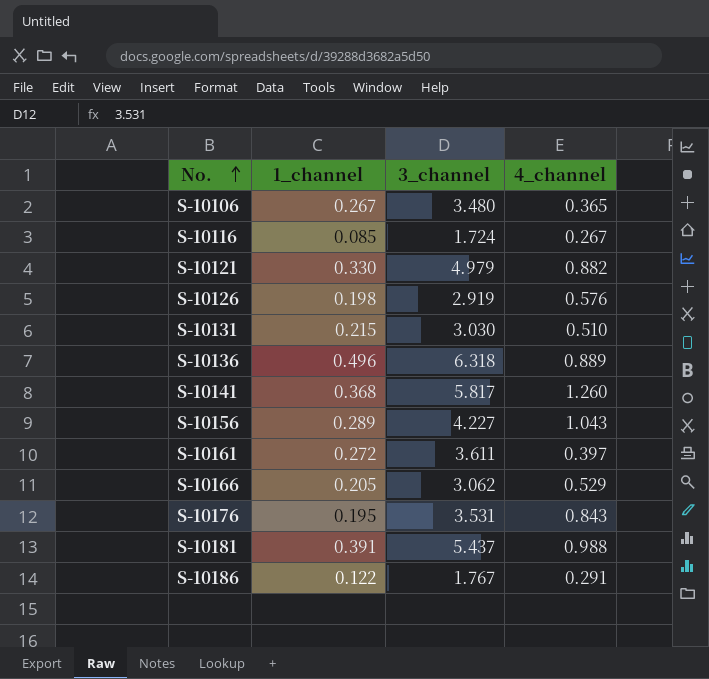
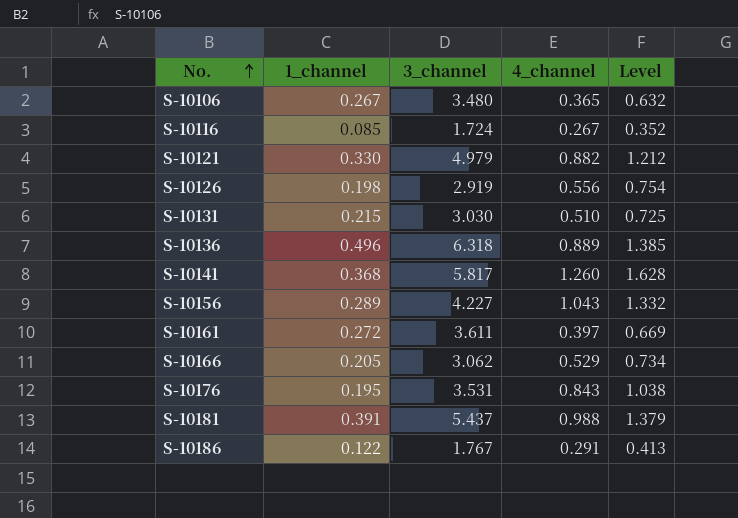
column Level | formula: none -> [1_channel] + [4_channel]
S-10126 | 4_channel: 0.576 -> 0.556

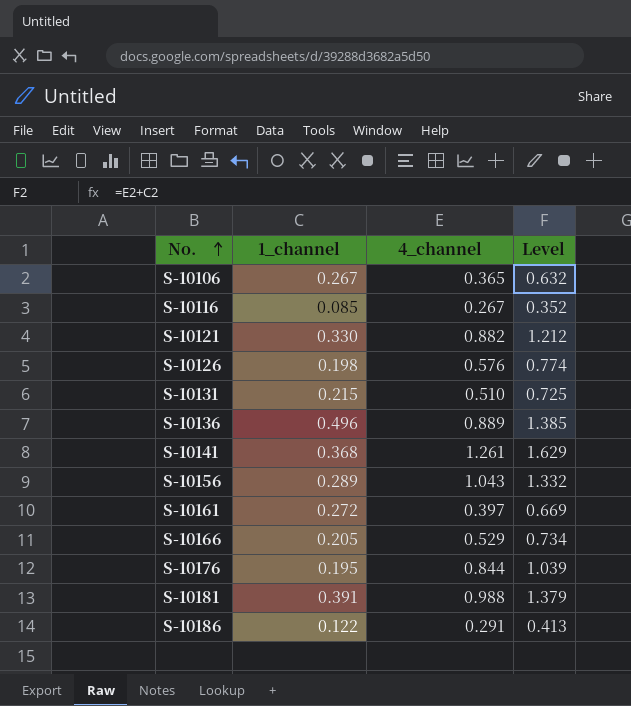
column 3_channel | position: 3 -> none
S-10126 | 4_channel: 0.556 -> 0.576
S-10126 | Level: 0.754 -> 0.774
S-10141 | 4_channel: 1.260 -> 1.261
S-10141 | Level: 1.628 -> 1.629
S-10176 | 4_channel: 0.843 -> 0.844
S-10176 | Level: 1.038 -> 1.039

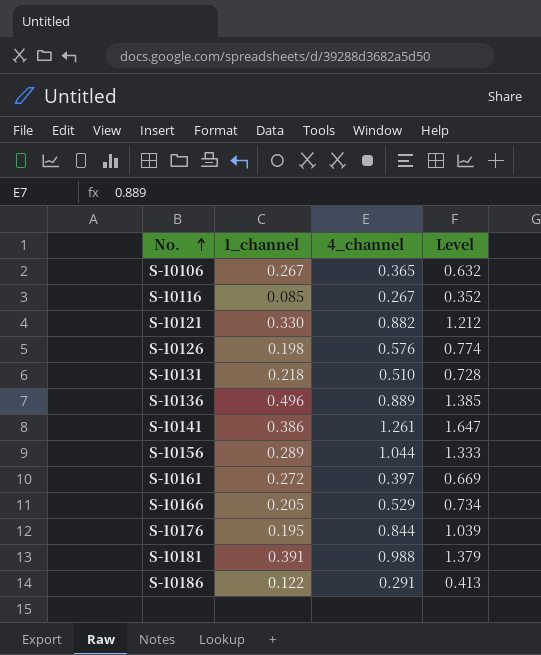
S-10131 | 1_channel: 0.215 -> 0.218
S-10131 | Level: 0.725 -> 0.728
S-10141 | 1_channel: 0.368 -> 0.386
S-10141 | Level: 1.629 -> 1.647
S-10156 | 4_channel: 1.043 -> 1.044
S-10156 | Level: 1.332 -> 1.333

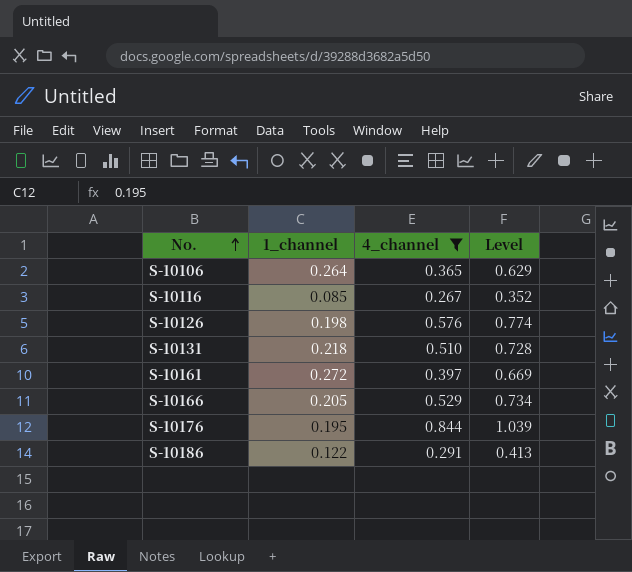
filter: none -> 4_channel <= 0.844
S-10106 | 1_channel: 0.267 -> 0.264
S-10106 | Level: 0.632 -> 0.629

